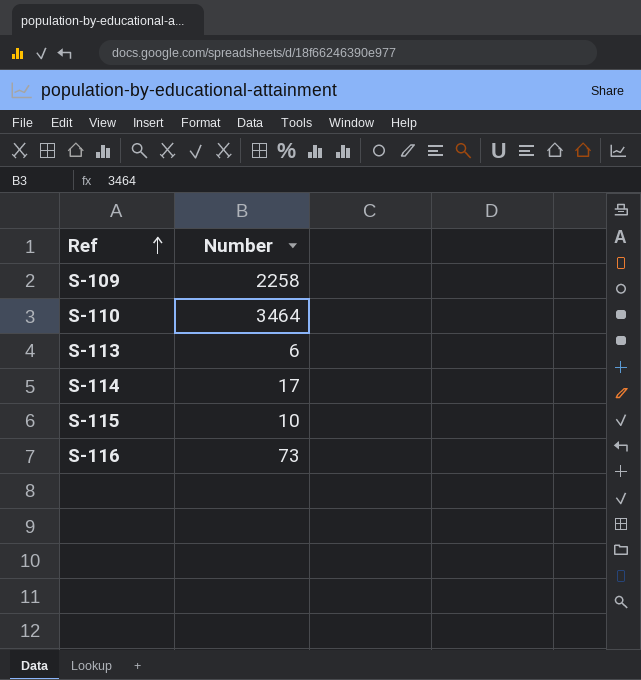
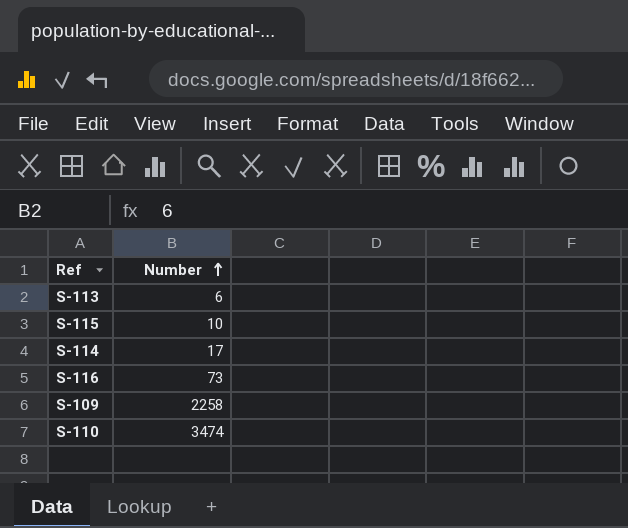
row order: Ref ascending -> Number ascending
S-110 | Number: 3464 -> 3474

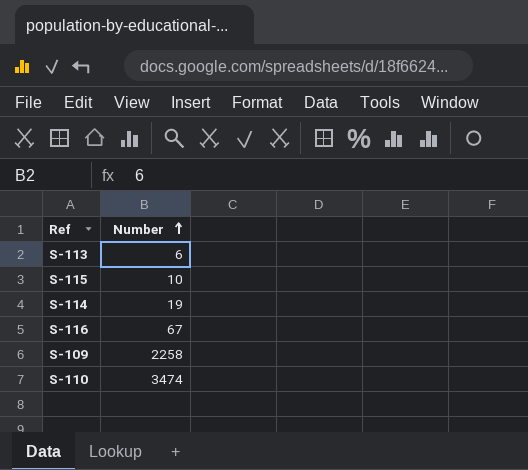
S-114 | Number: 17 -> 19
S-116 | Number: 73 -> 67

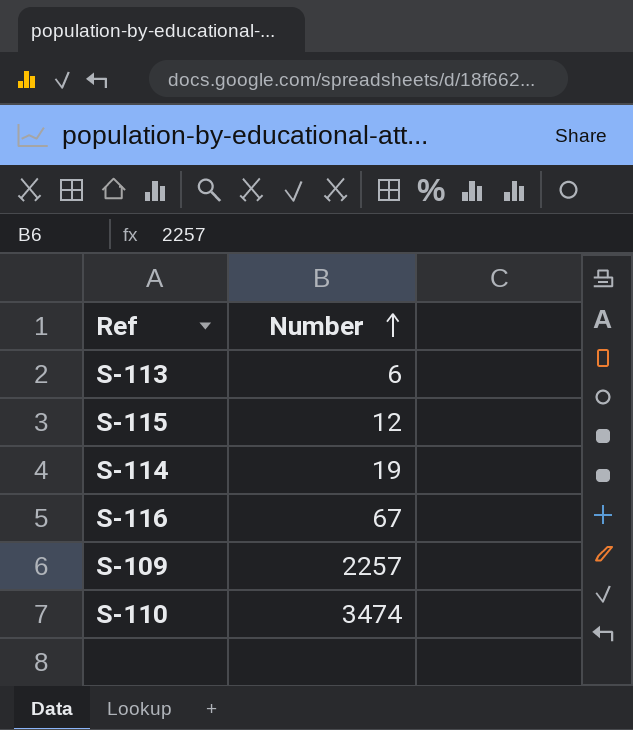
S-115 | Number: 10 -> 12
S-109 | Number: 2258 -> 2257

